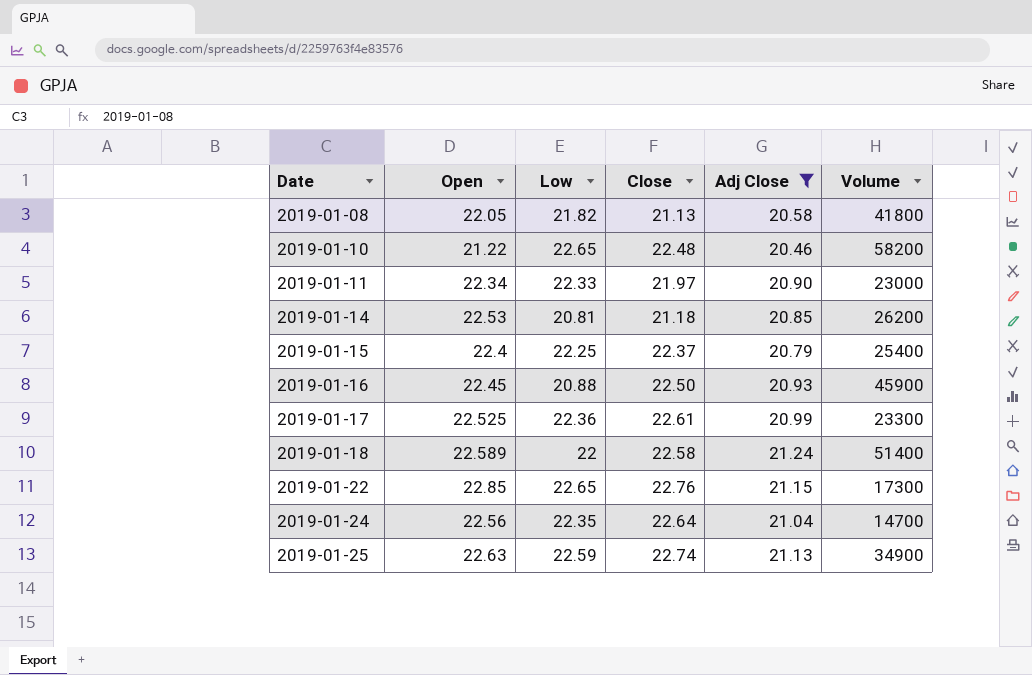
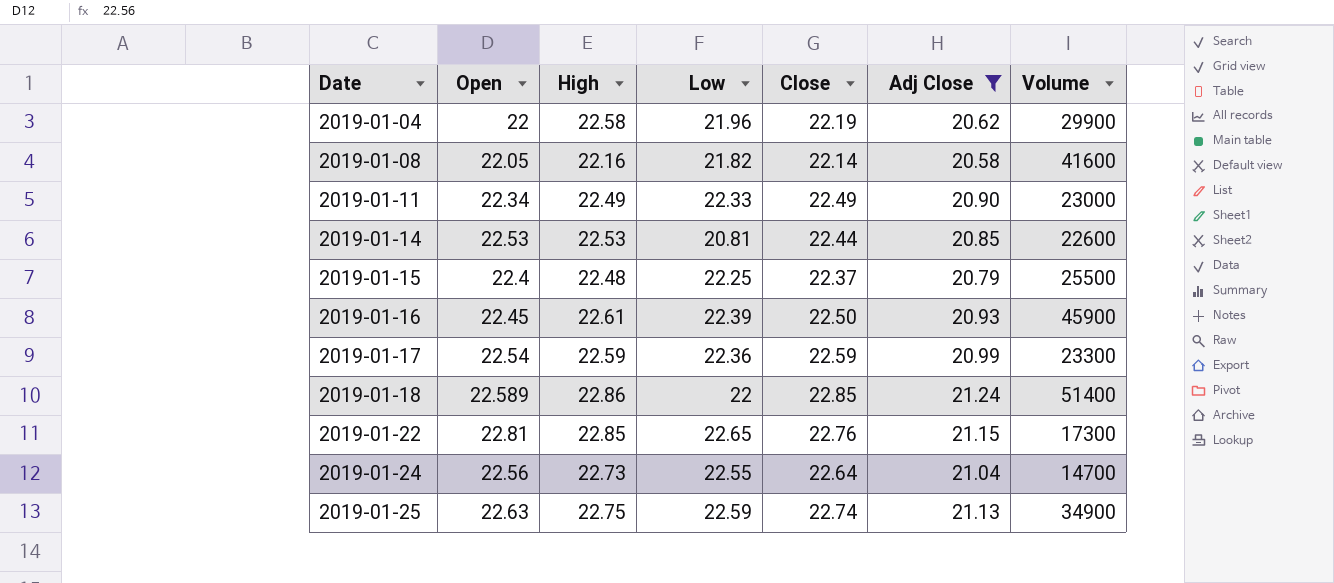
column High | position: none -> 3
row 2019-01-10: 21.22 | 22.65 | 22.48 | 20.46 | 58200 -> none
row 2019-01-04: none -> 22 | 22.58 | 21.96 | 22.19 | 20.62 | 29900
2019-01-08 | Close: 21.13 -> 22.14
2019-01-08 | Volume: 41800 -> 41600
2019-01-11 | Close: 21.97 -> 22.49
2019-01-14 | Close: 21.18 -> 22.44
2019-01-14 | Volume: 26200 -> 22600
2019-01-15 | Volume: 25400 -> 25500
2019-01-16 | Low: 20.88 -> 22.39
2019-01-17 | Open: 22.525 -> 22.54
2019-01-17 | Close: 22.61 -> 22.59
2019-01-18 | Close: 22.58 -> 22.85
2019-01-22 | Open: 22.85 -> 22.81
2019-01-24 | Low: 22.35 -> 22.55

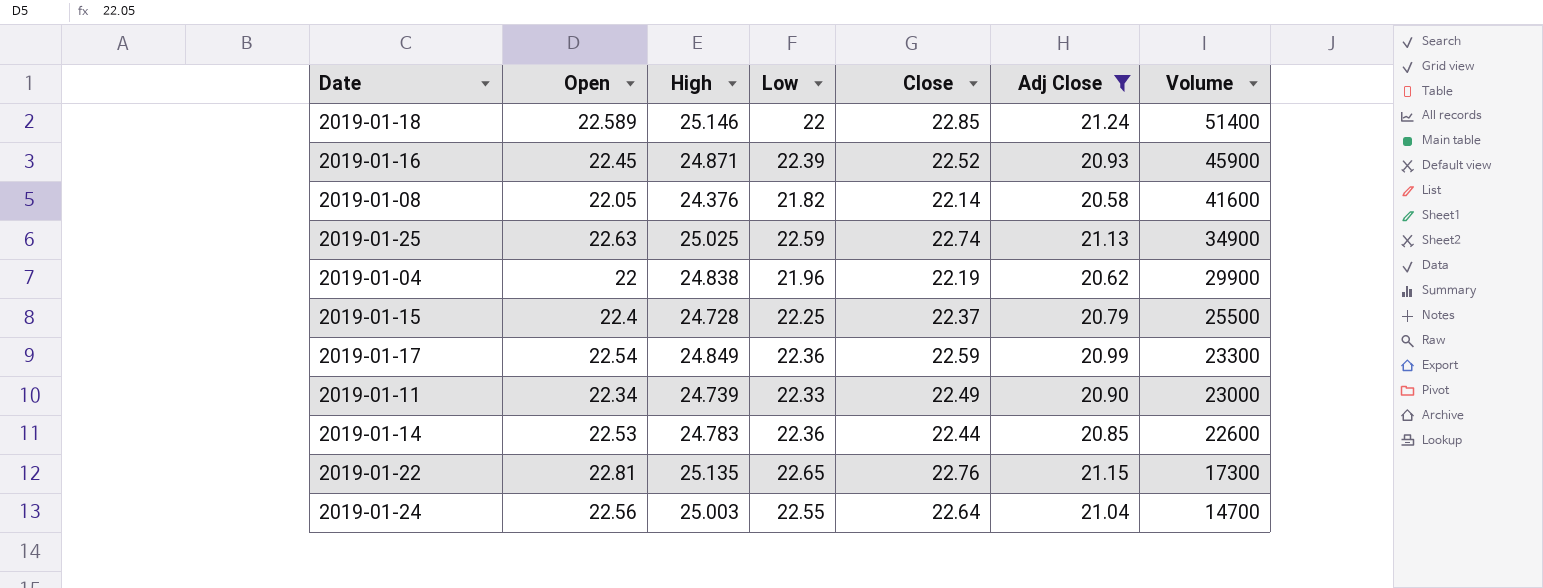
row order: Date ascending -> Volume descending
2019-01-18 | High: 22.86 -> 25.146
2019-01-16 | High: 22.61 -> 24.871
2019-01-16 | Close: 22.50 -> 22.52
2019-01-08 | High: 22.16 -> 24.376
2019-01-25 | High: 22.75 -> 25.025
2019-01-04 | High: 22.58 -> 24.838
2019-01-15 | High: 22.48 -> 24.728
2019-01-17 | High: 22.59 -> 24.849
2019-01-11 | High: 22.49 -> 24.739
2019-01-14 | High: 22.53 -> 24.783
2019-01-14 | Low: 20.81 -> 22.36
2019-01-22 | High: 22.85 -> 25.135
2019-01-24 | High: 22.73 -> 25.003

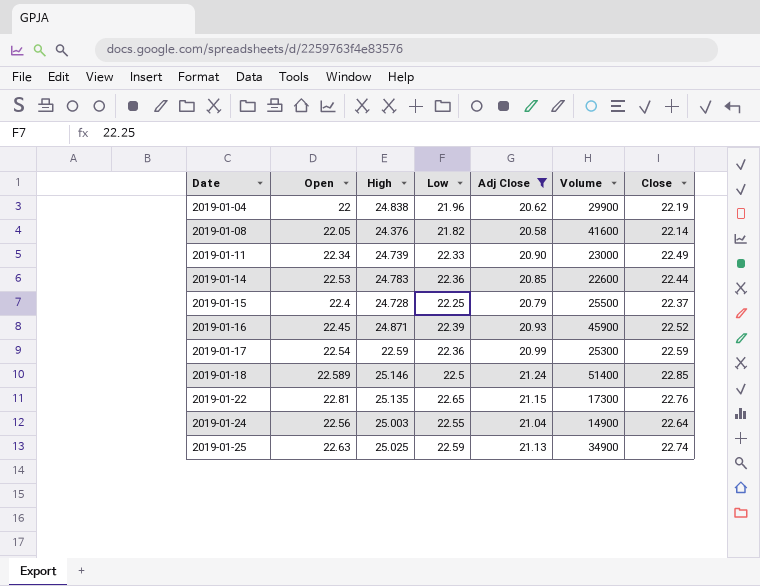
row order: Volume descending -> Date ascending
column Close | position: 5 -> 7
2019-01-17 | High: 24.849 -> 22.59
2019-01-17 | Volume: 23300 -> 25300
2019-01-18 | Low: 22 -> 22.5
2019-01-24 | Volume: 14700 -> 14900

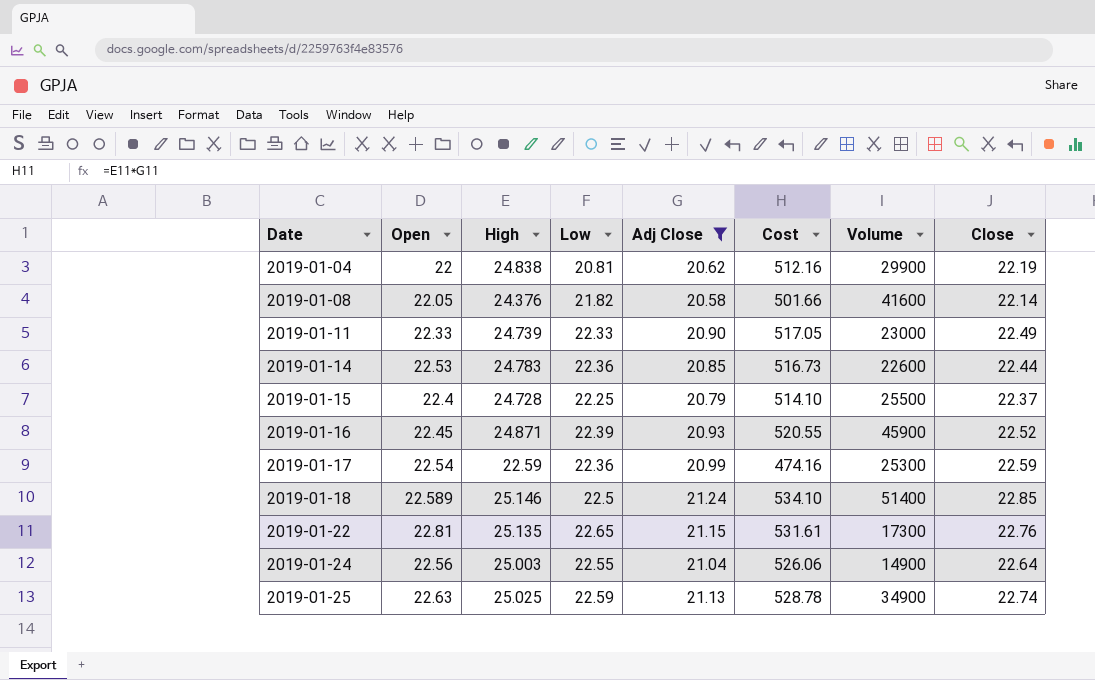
column Cost | formula: none -> [High] * [Adj Close]
2019-01-04 | Low: 21.96 -> 20.81
2019-01-11 | Open: 22.34 -> 22.33

